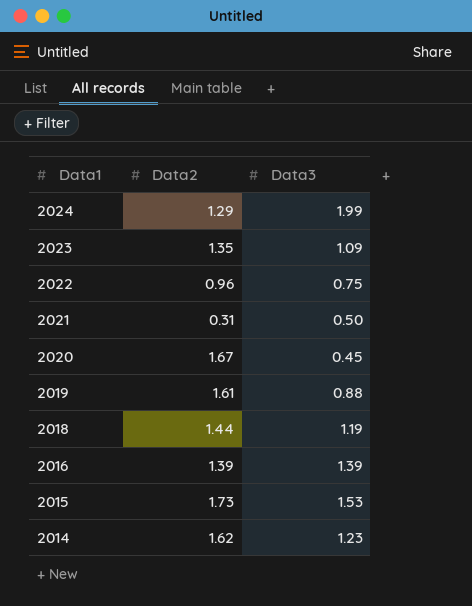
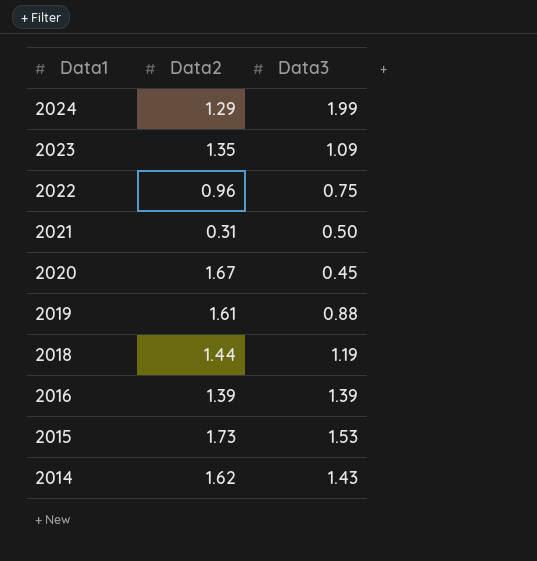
2014 | Data3: 1.23 -> 1.43

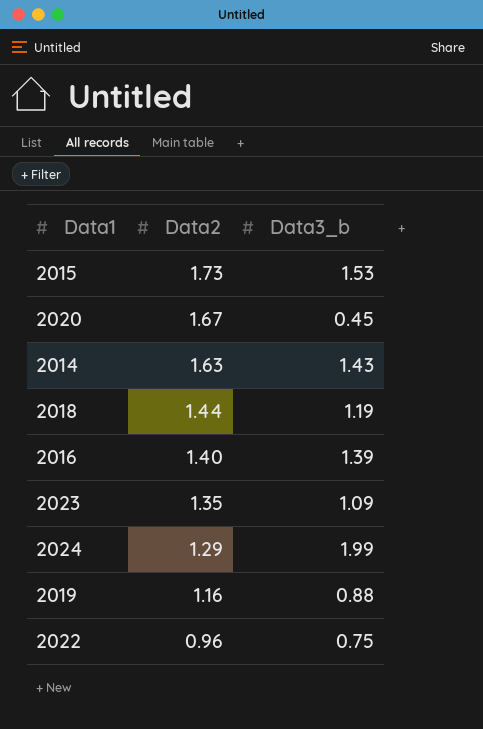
row order: Data1 descending -> Data2 descending
column name: Data3 -> Data3_b
row 2021: 0.31 | 0.50 -> none
2014 | Data2: 1.62 -> 1.63
2016 | Data2: 1.39 -> 1.40
2019 | Data2: 1.61 -> 1.16

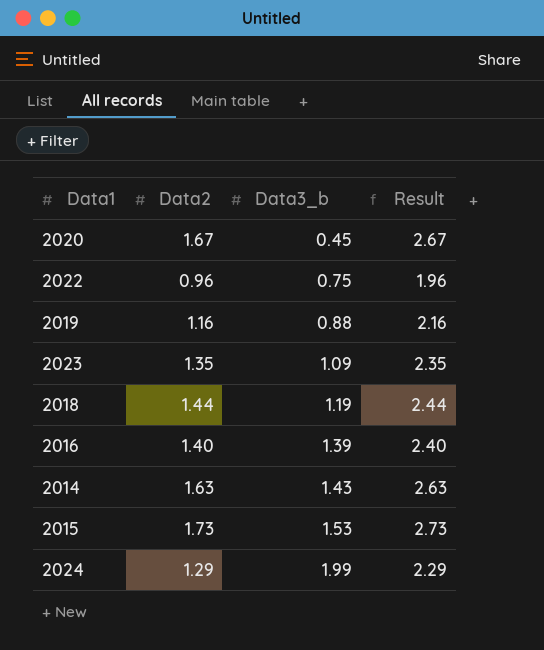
row order: Data2 descending -> Data3_b ascending
column Result | formula: none -> [Data2] + 1

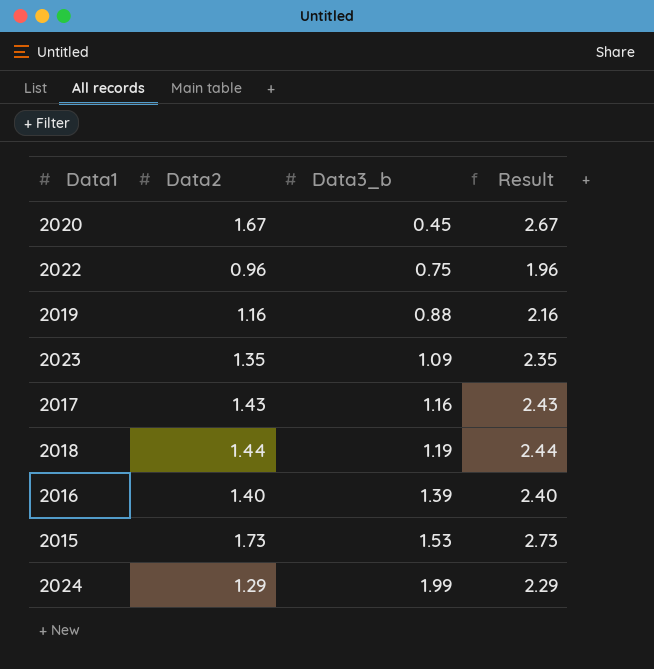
row 2014: 1.63 | 1.43 | 2.63 -> none
row 2017: none -> 1.43 | 1.16 | 2.43

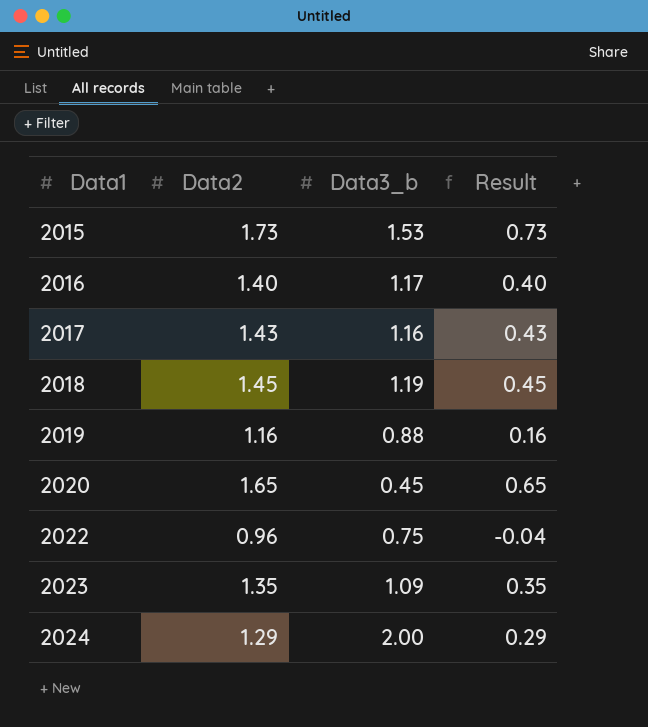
row order: Data3_b ascending -> Data1 ascending
column Result | formula: [Data2] + 1 -> [Data2] - 1
2016 | Data3_b: 1.39 -> 1.17
2018 | Data2: 1.44 -> 1.45
2020 | Data2: 1.67 -> 1.65
2024 | Data3_b: 1.99 -> 2.00

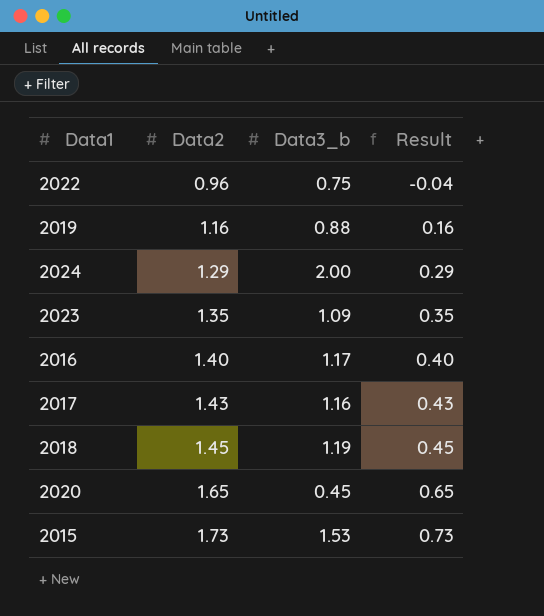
row order: Data1 ascending -> Data2 ascending

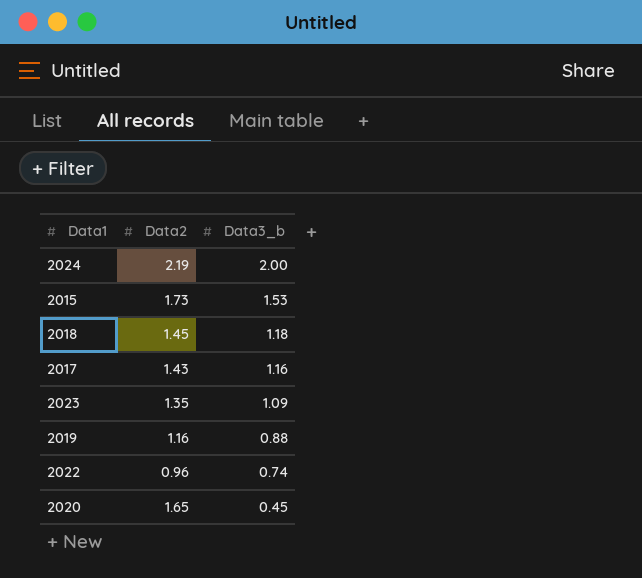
row order: Data2 ascending -> Data3_b descending
column Result | formula: [Data2] - 1 -> none
row 2016: 1.40 | 1.17 | 0.40 -> none
2024 | Data2: 1.29 -> 2.19
2018 | Data3_b: 1.19 -> 1.18
2022 | Data3_b: 0.75 -> 0.74

